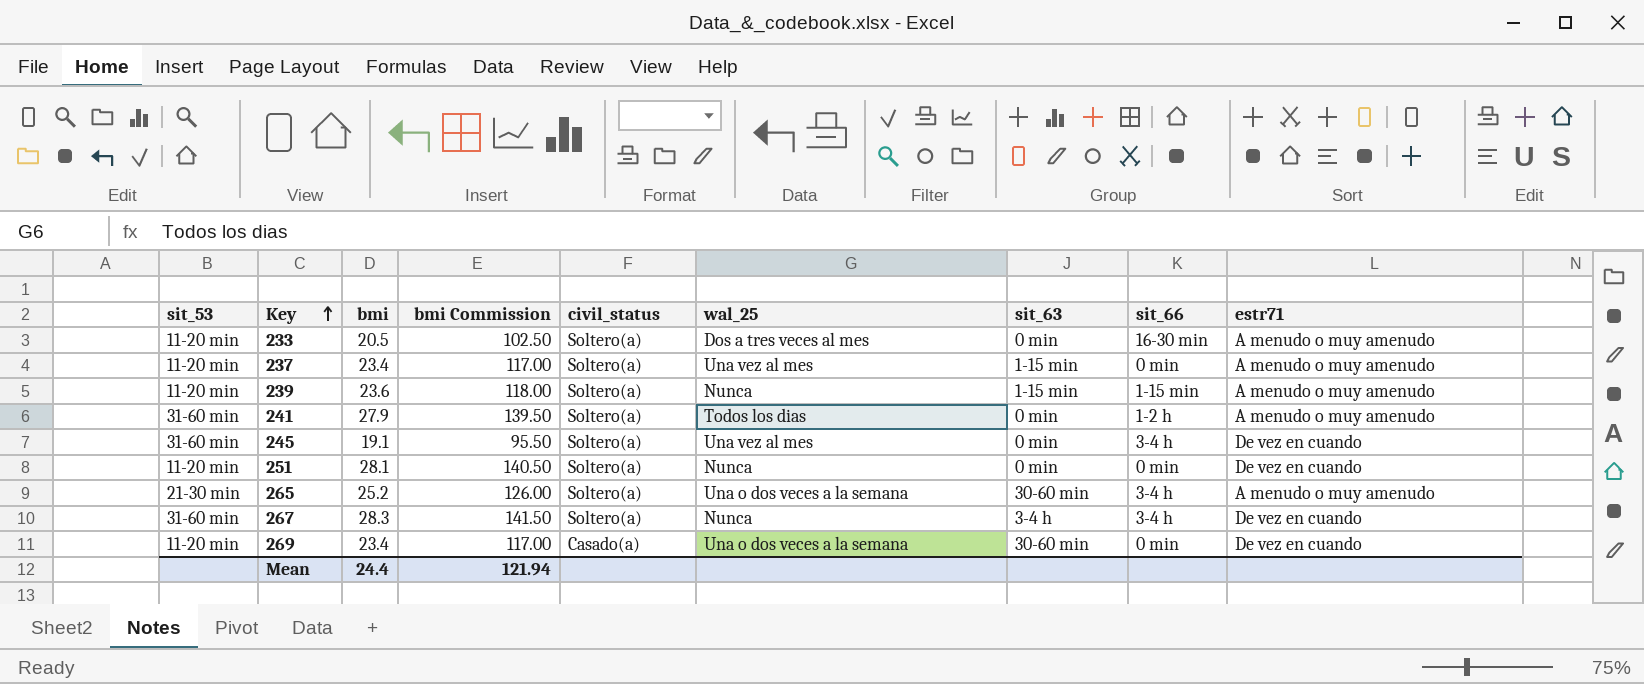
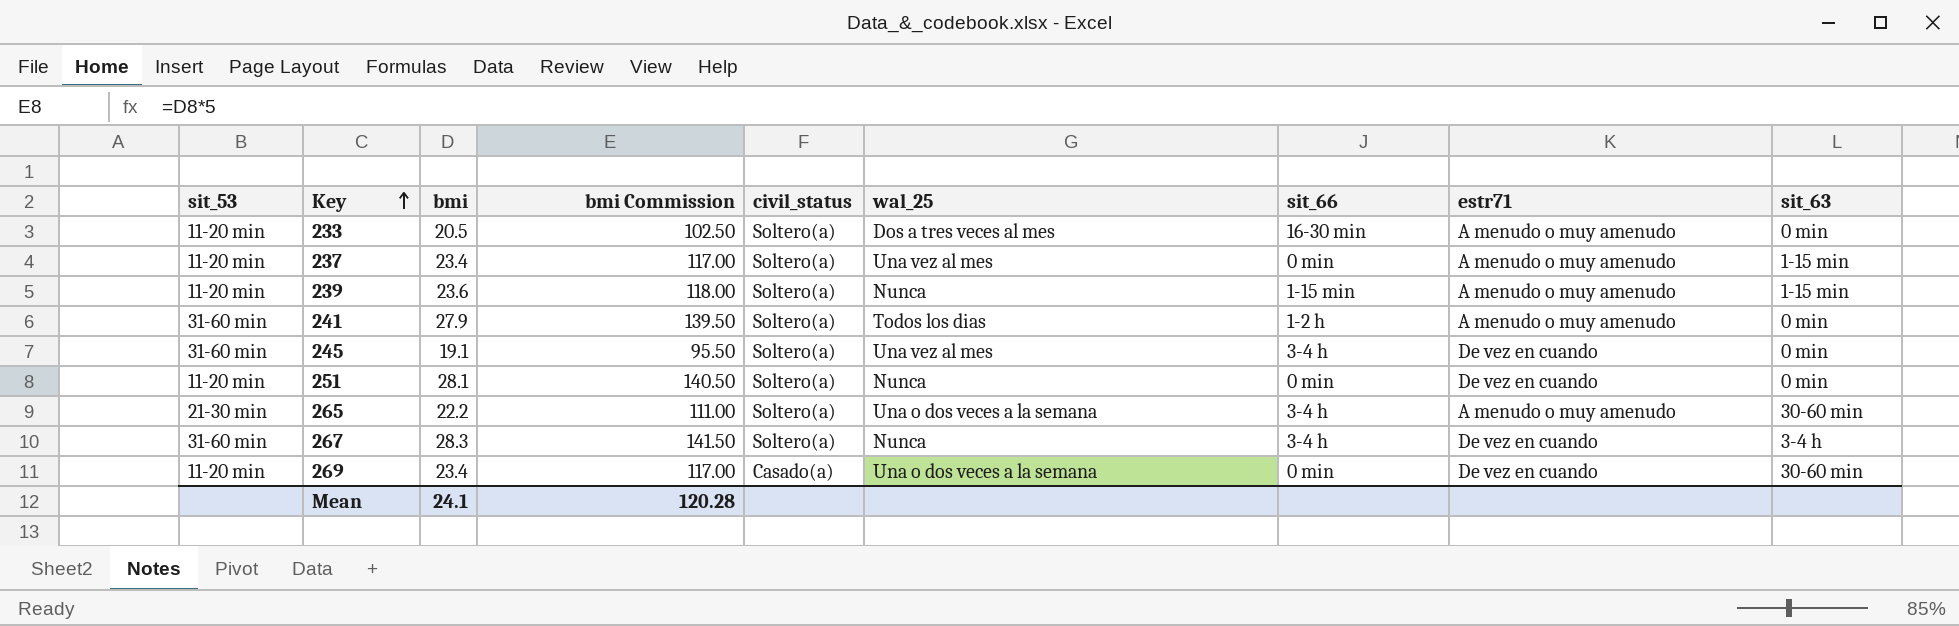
column sit_63 | position: 7 -> 9
265 | bmi: 25.2 -> 22.2
265 | bmi Commission: 126.00 -> 111.00
Mean | bmi: 24.4 -> 24.1
Mean | bmi Commission: 121.94 -> 120.28

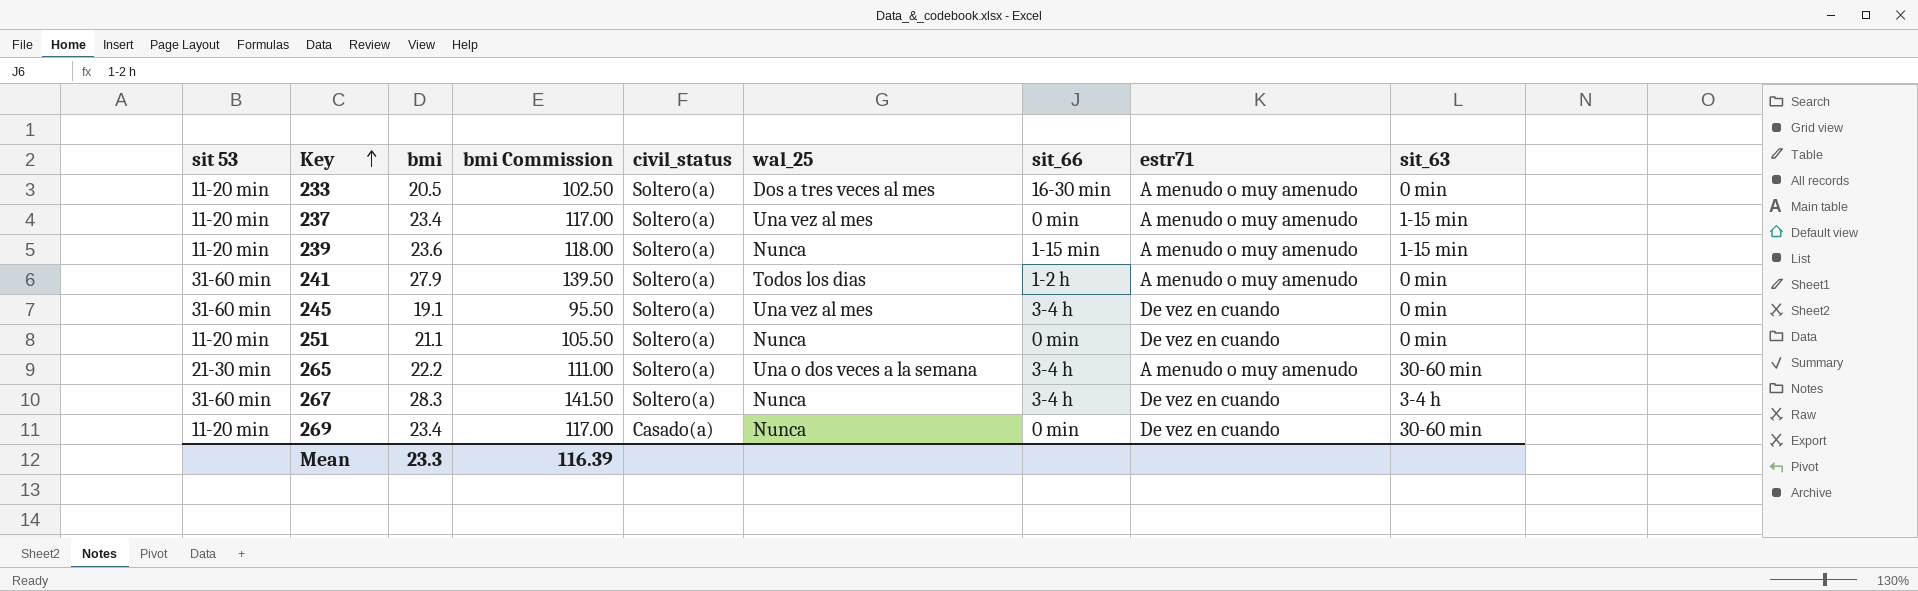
column name: sit_53 -> sit 53
251 | bmi: 28.1 -> 21.1
251 | bmi Commission: 140.50 -> 105.50
269 | wal_25: Una o dos veces a la semana -> Nunca
Mean | bmi: 24.1 -> 23.3
Mean | bmi Commission: 120.28 -> 116.39

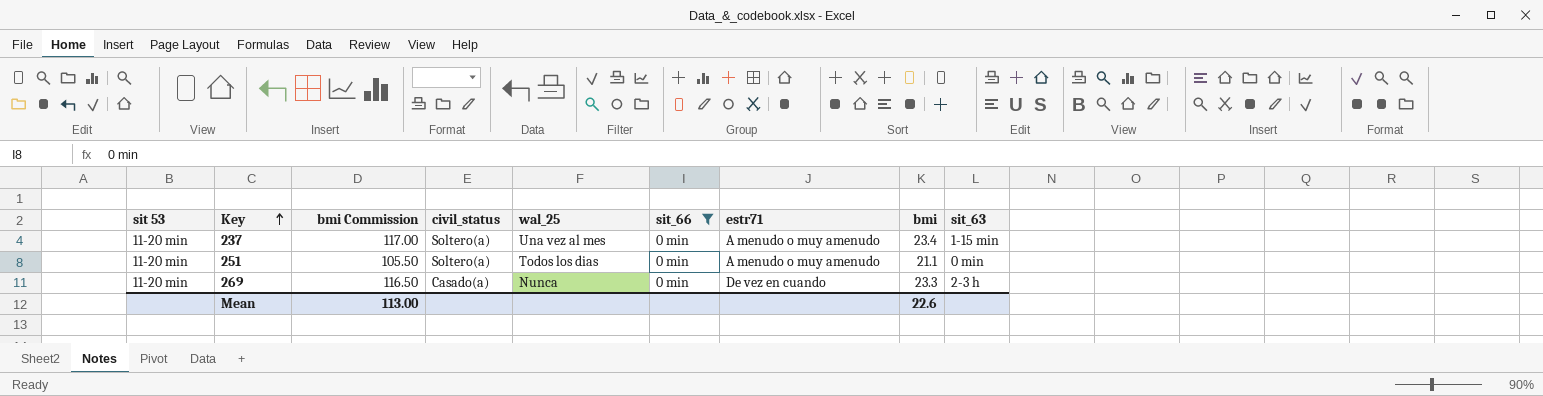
filter: none -> sit_66 = 0 min
column bmi | position: 3 -> 8
251 | wal_25: Nunca -> Todos los dias
251 | estr71: De vez en cuando -> A menudo o muy amenudo
269 | bmi Commission: 117.00 -> 116.50
269 | bmi: 23.4 -> 23.3
269 | sit_63: 30-60 min -> 2-3 h
Mean | bmi Commission: 116.39 -> 113.00
Mean | bmi: 23.3 -> 22.6

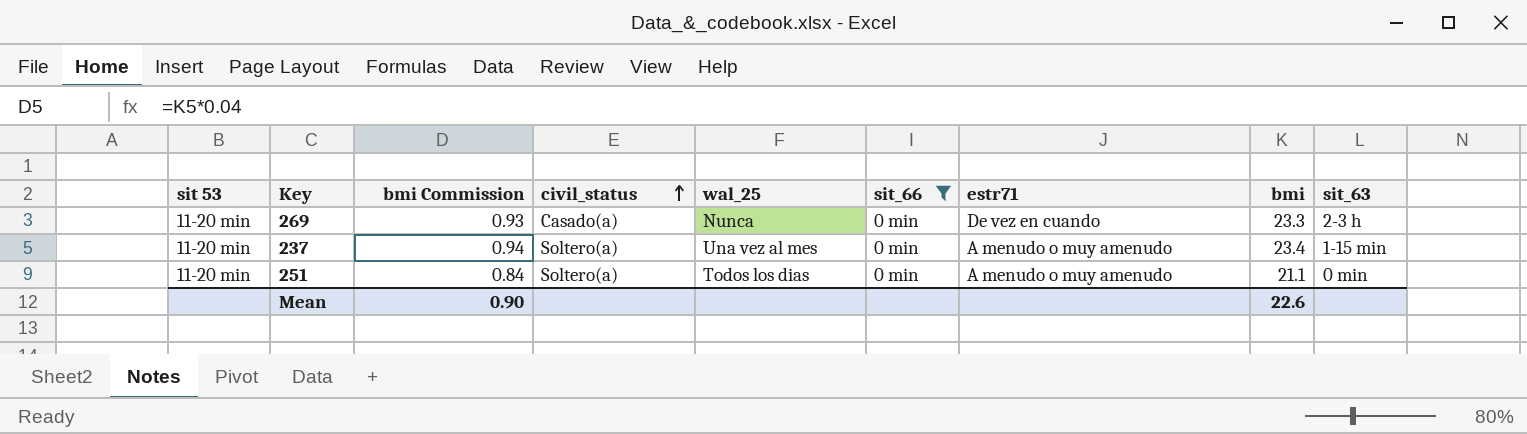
row order: Key ascending -> civil_status ascending
column bmi Commission | formula: [bmi] * 5 -> [bmi] * 0.04
Mean | bmi Commission: 113.00 -> 0.90

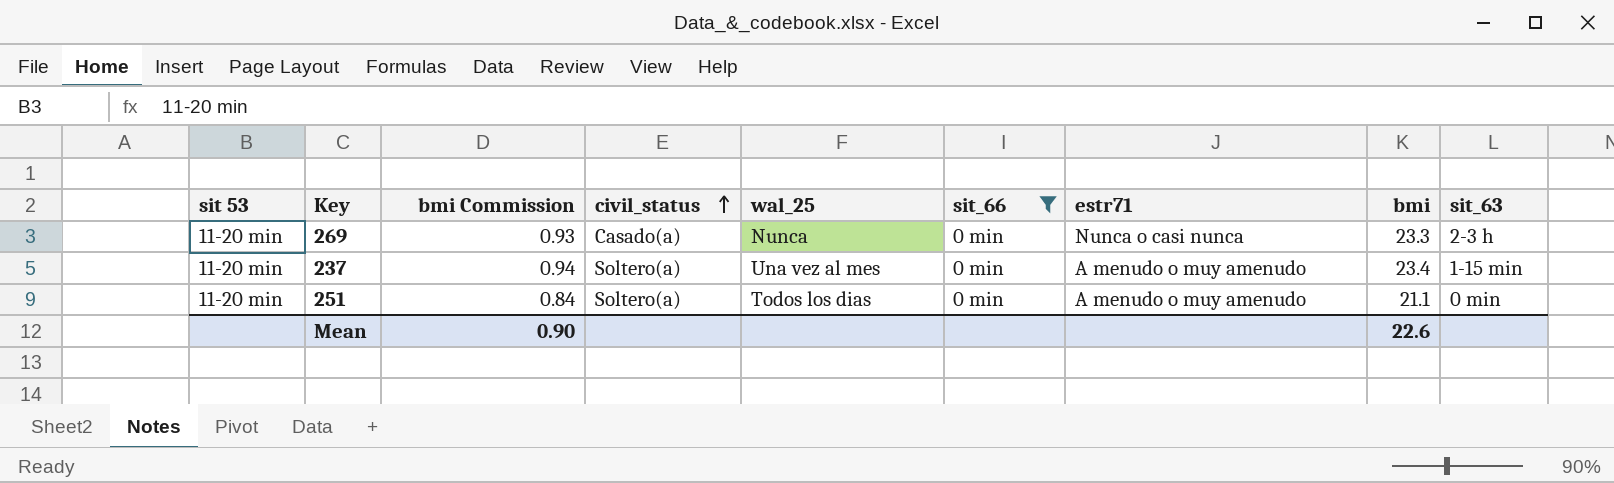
269 | estr71: De vez en cuando -> Nunca o casi nunca

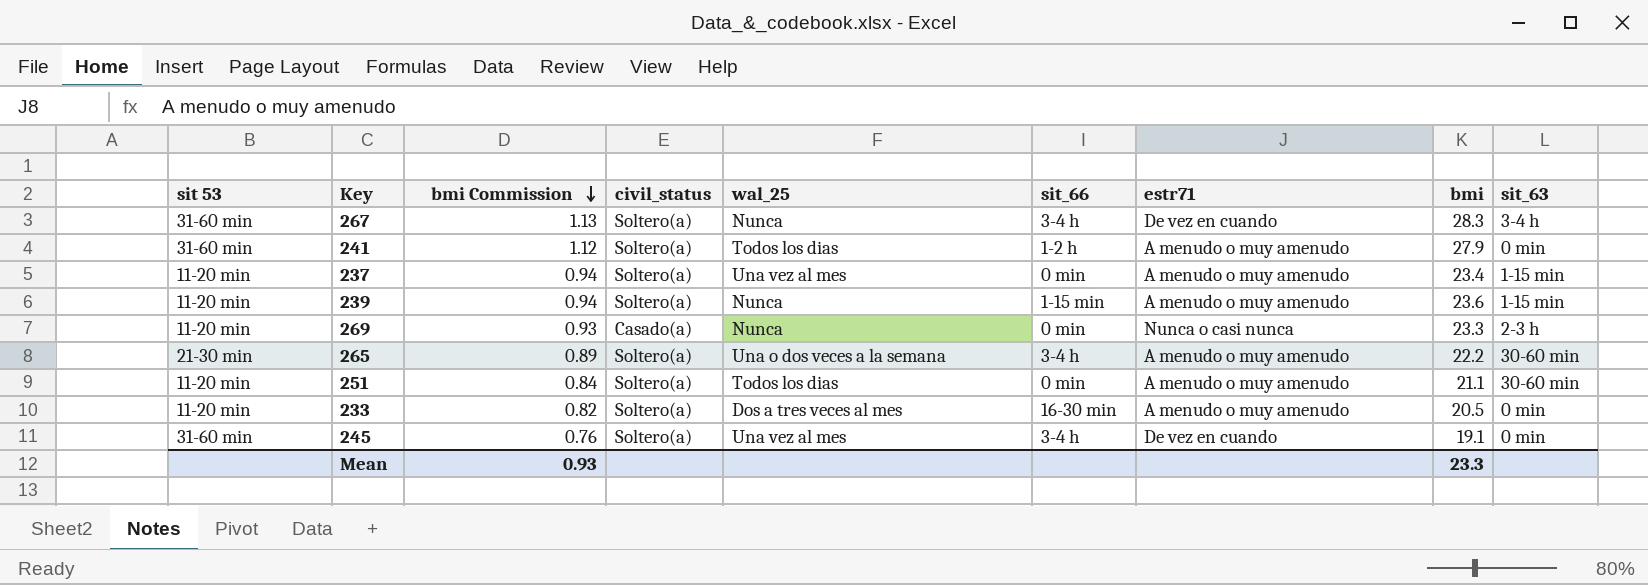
filter: sit_66 = 0 min -> none
row order: civil_status ascending -> bmi Commission descending
251 | sit_63: 0 min -> 30-60 min
Mean | bmi Commission: 0.90 -> 0.93
Mean | bmi: 22.6 -> 23.3

